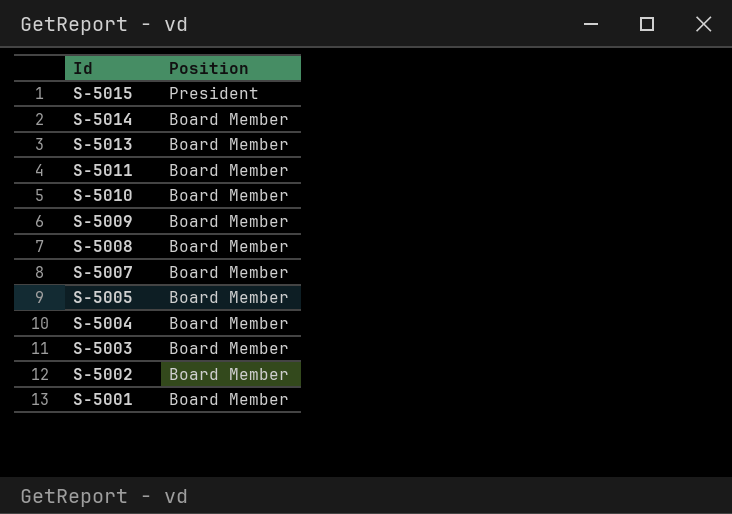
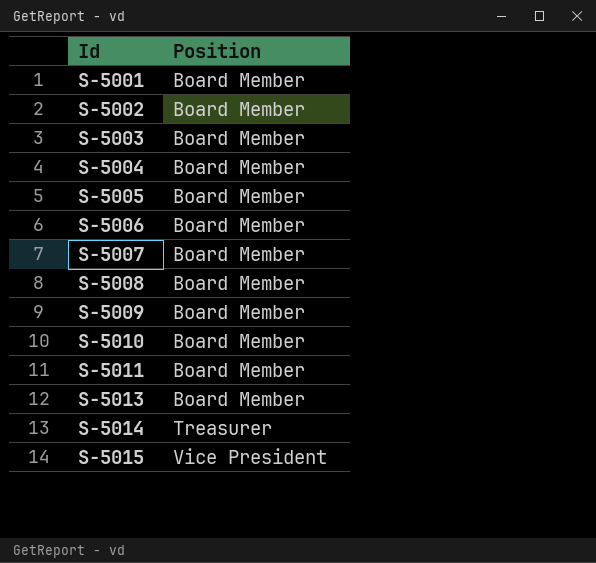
row order: Id descending -> Id ascending
row S-5006: none -> Board Member
S-5014 | Position: Board Member -> Treasurer
S-5015 | Position: President -> Vice President

